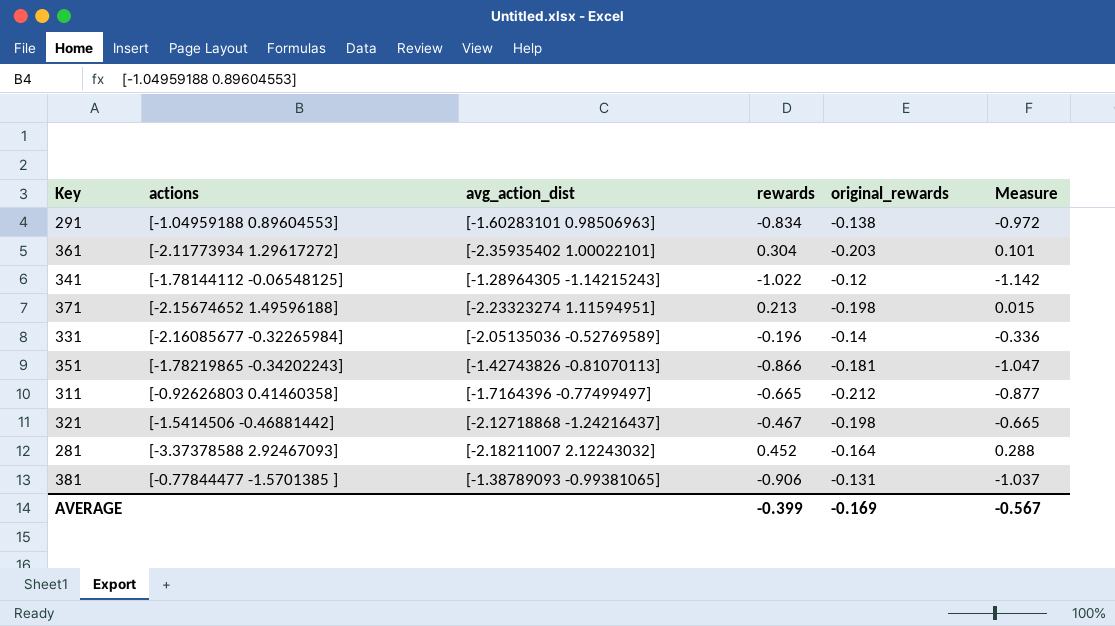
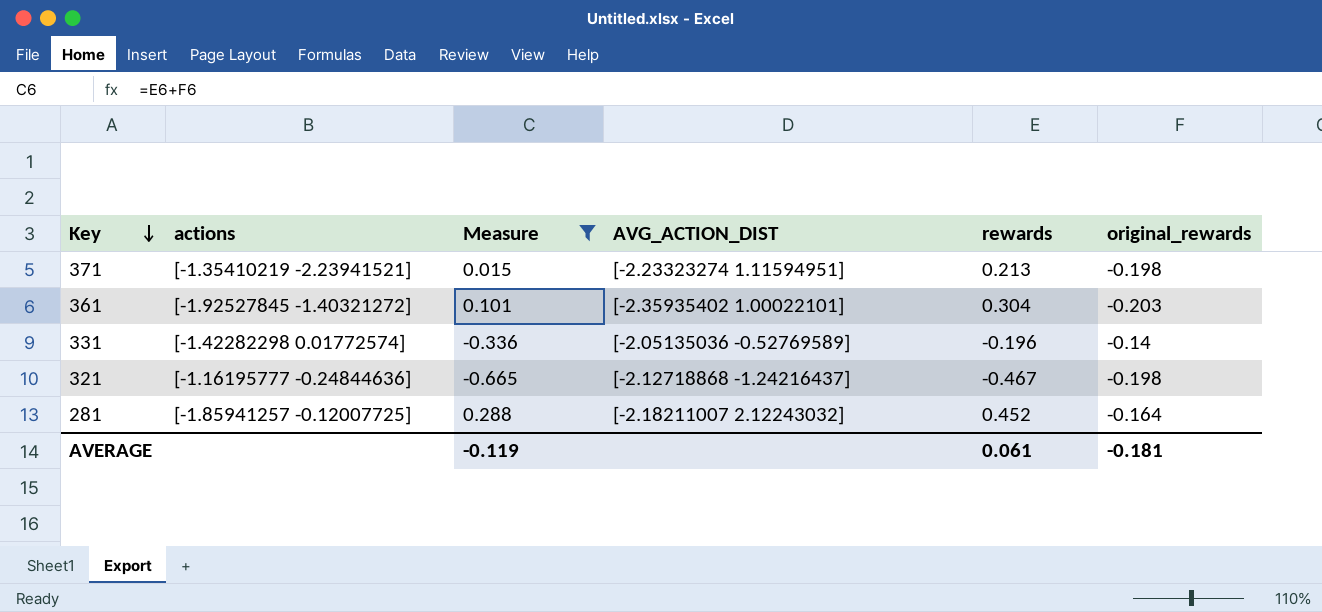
filter: none -> Measure >= -0.665
row order: none -> Key descending
column Measure | position: 6 -> 3
column name: avg_action_dist -> AVG_ACTION_DIST
371 | actions: [-2.15674652 1.49596188] -> [-1.35410219 -2.23941521]
361 | actions: [-2.11773934 1.29617272] -> [-1.92527845 -1.40321272]
331 | actions: [-2.16085677 -0.32265984] -> [-1.42282298 0.01772574]
321 | actions: [-1.5414506 -0.46881442] -> [-1.16195777 -0.24844636]
281 | actions: [-3.37378588 2.92467093] -> [-1.85941257 -0.12007725]
AVERAGE | Measure: -0.567 -> -0.119
AVERAGE | rewards: -0.399 -> 0.061
AVERAGE | original_rewards: -0.169 -> -0.181

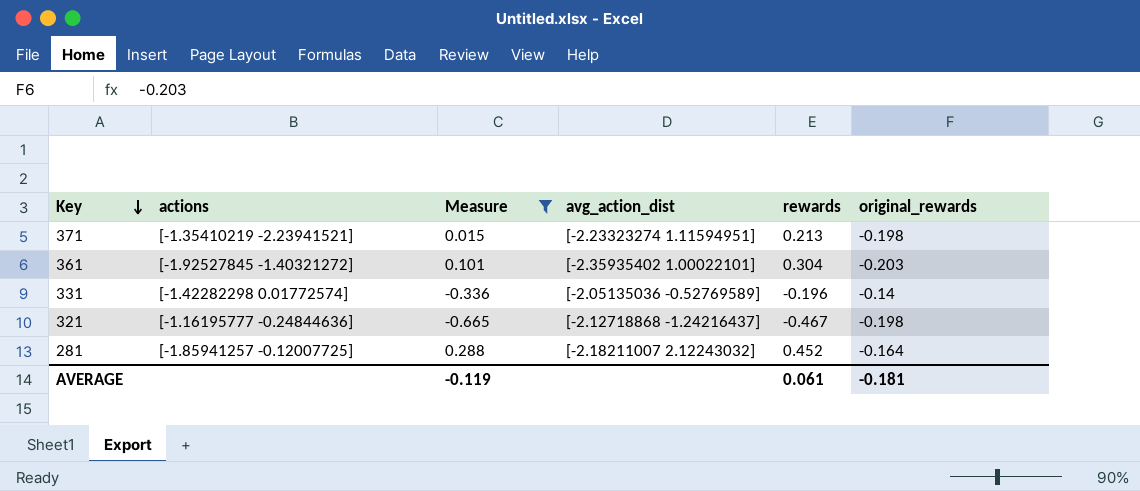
column name: AVG_ACTION_DIST -> avg_action_dist

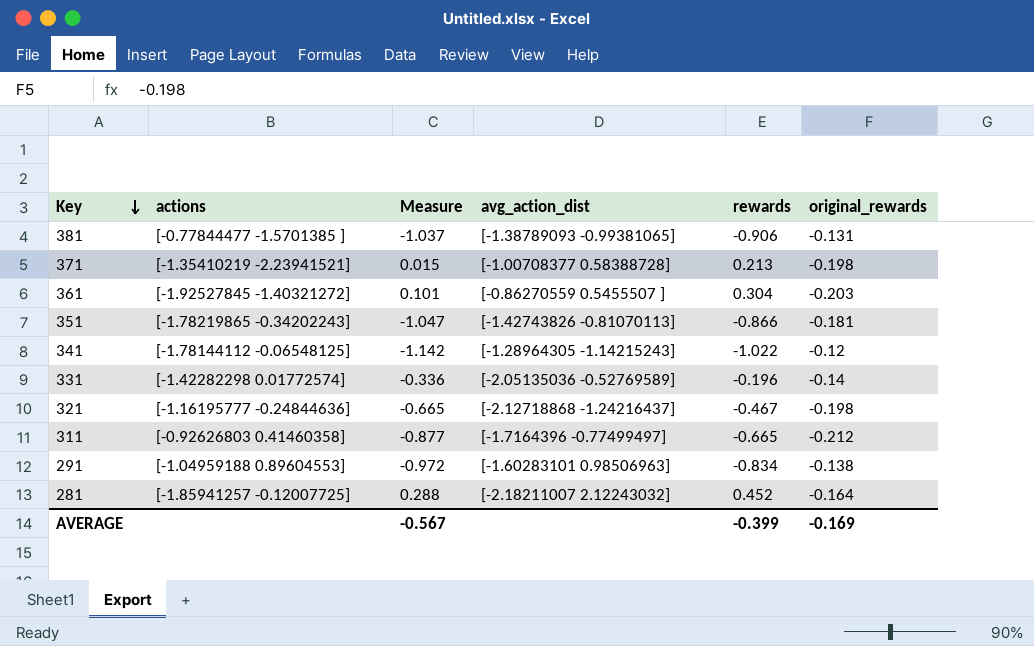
filter: Measure >= -0.665 -> none
371 | avg_action_dist: [-2.23323274 1.11594951] -> [-1.00708377 0.58388728]
361 | avg_action_dist: [-2.35935402 1.00022101] -> [-0.86270559 0.5455507 ]
AVERAGE | Measure: -0.119 -> -0.567
AVERAGE | rewards: 0.061 -> -0.399
AVERAGE | original_rewards: -0.181 -> -0.169

